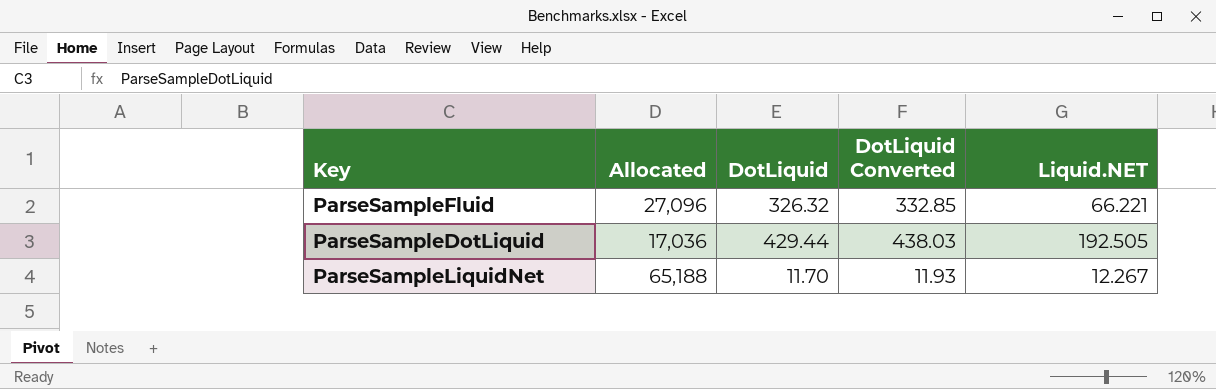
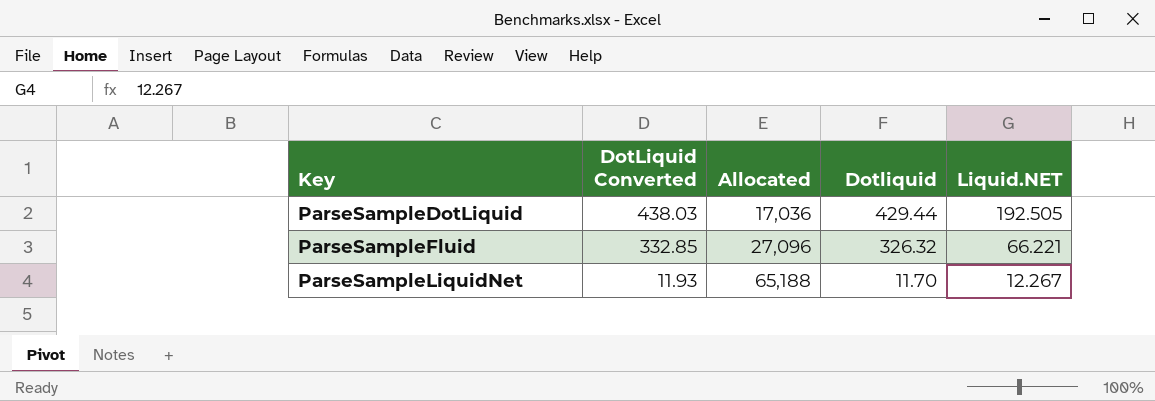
row order: none -> Key ascending
column DotLiquid Converted | position: 4 -> 2
column name: DotLiquid -> Dotliquid

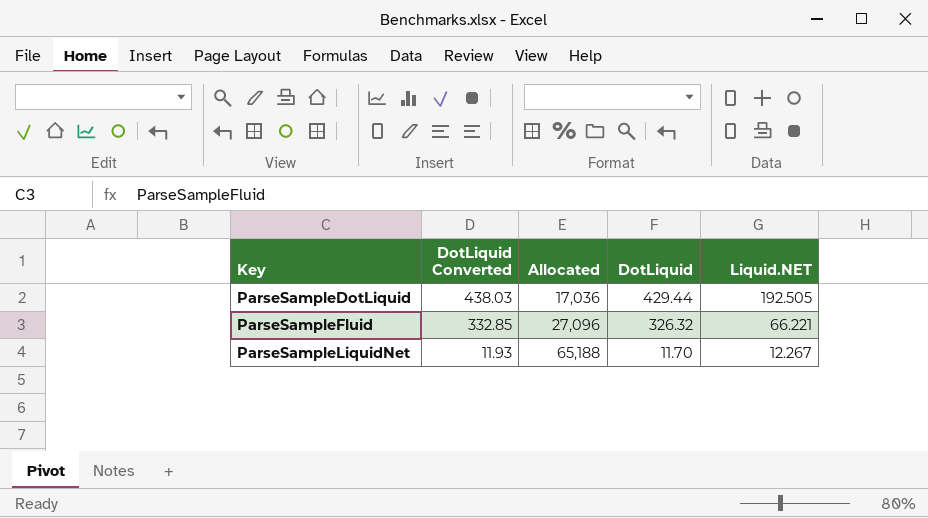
column name: Dotliquid -> DotLiquid

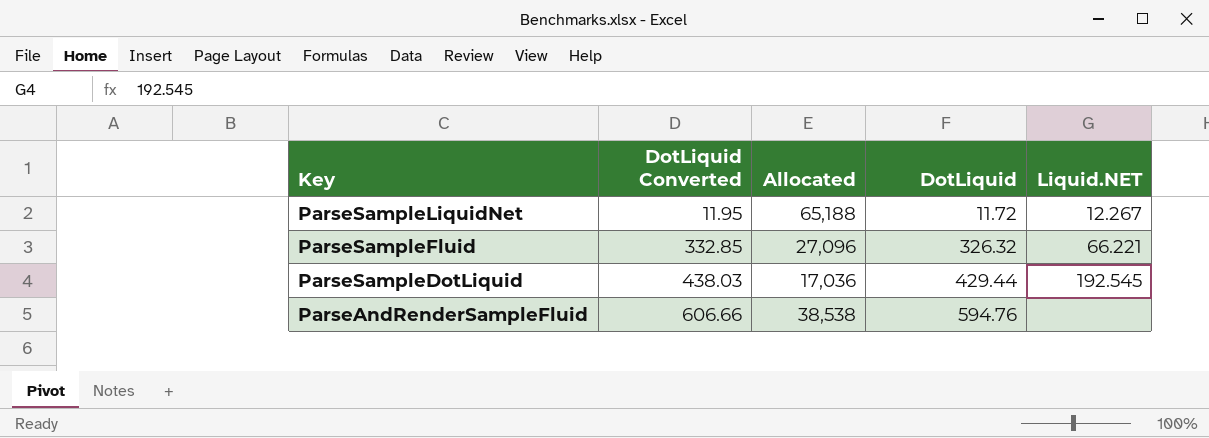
row order: Key ascending -> Key descending
ParseSampleLiquidNet | DotLiquid Converted: 11.93 -> 11.95
ParseSampleLiquidNet | DotLiquid: 11.70 -> 11.72
ParseSampleDotLiquid | Liquid.NET: 192.505 -> 192.545
row ParseAndRenderSampleFluid: none -> 606.66 | 38,538 | 594.76 | none

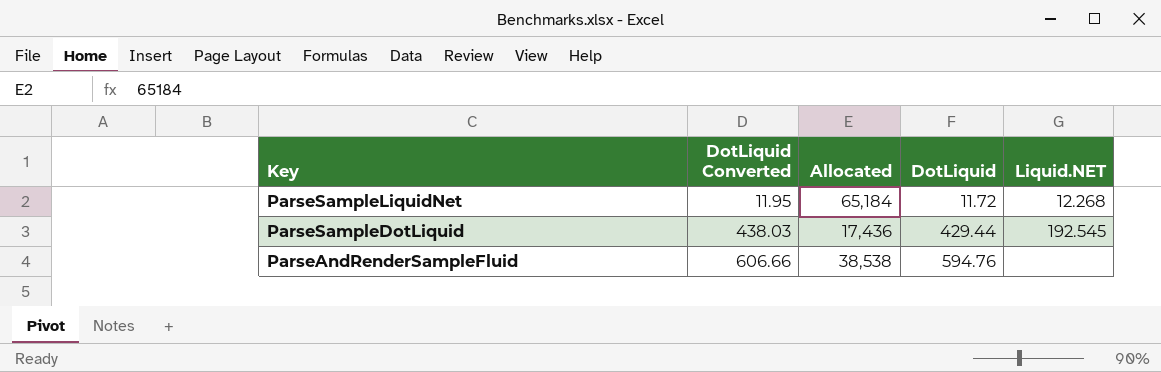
row ParseSampleFluid: 332.85 | 27,096 | 326.32 | 66.221 -> none
ParseSampleLiquidNet | Allocated: 65,188 -> 65,184
ParseSampleLiquidNet | Liquid.NET: 12.267 -> 12.268
ParseSampleDotLiquid | Allocated: 17,036 -> 17,436

